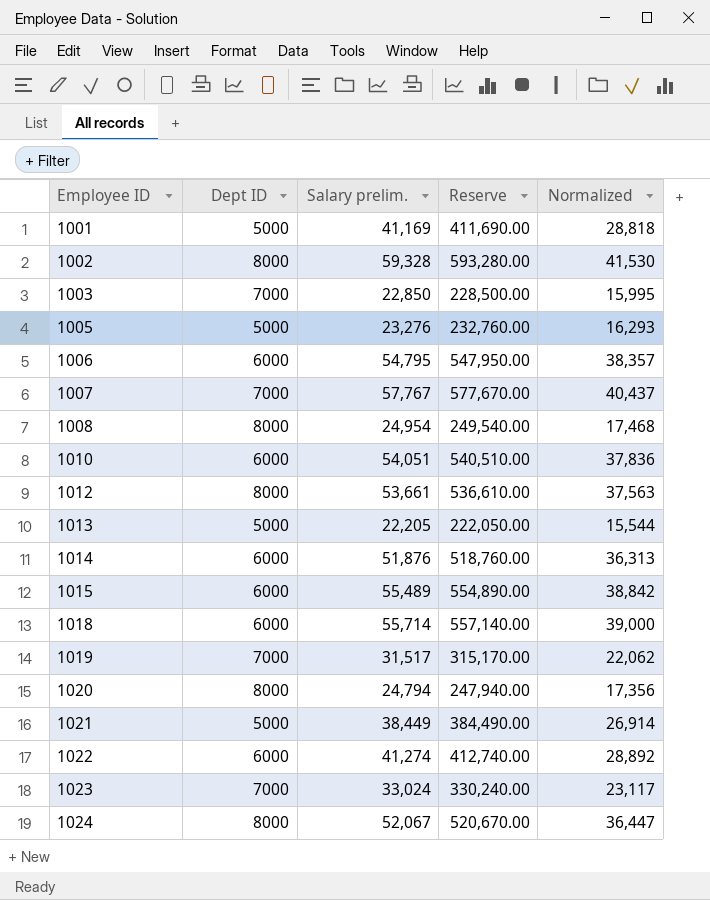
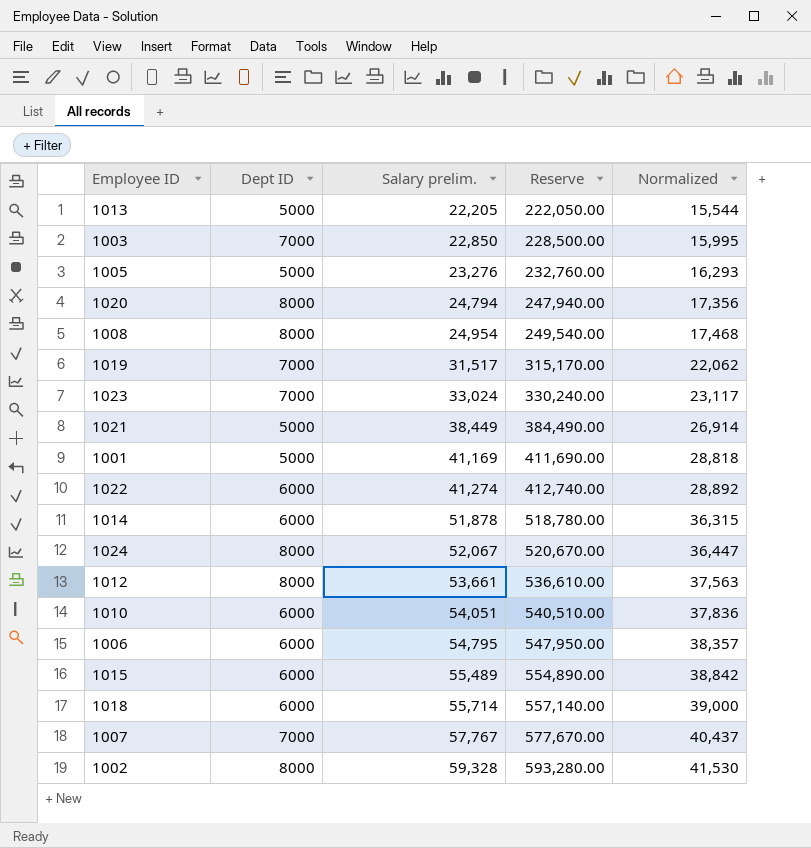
row order: Employee ID ascending -> Salary prelim. ascending
1014 | Salary prelim.: 51,876 -> 51,878
1014 | Reserve: 518,760.00 -> 518,780.00
1014 | Normalized: 36,313 -> 36,315

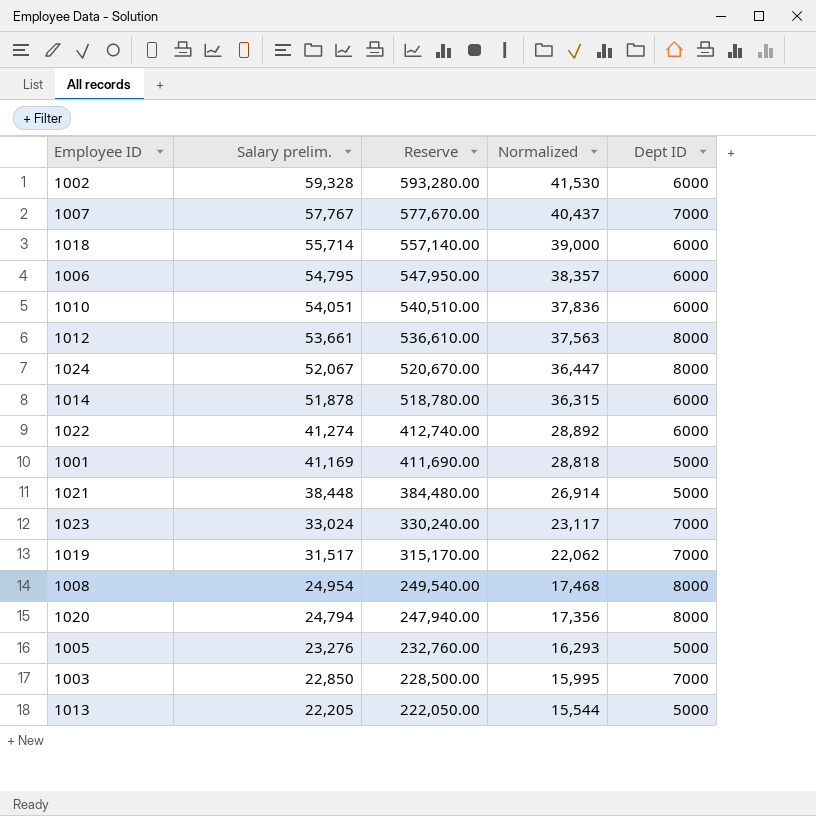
row order: Salary prelim. ascending -> Salary prelim. descending
column Dept ID | position: 2 -> 5
row 1015: 6000 | 55,489 | 554,890.00 | 38,842 -> none
1002 | Dept ID: 8000 -> 6000
1021 | Salary prelim.: 38,449 -> 38,448
1021 | Reserve: 384,490.00 -> 384,480.00

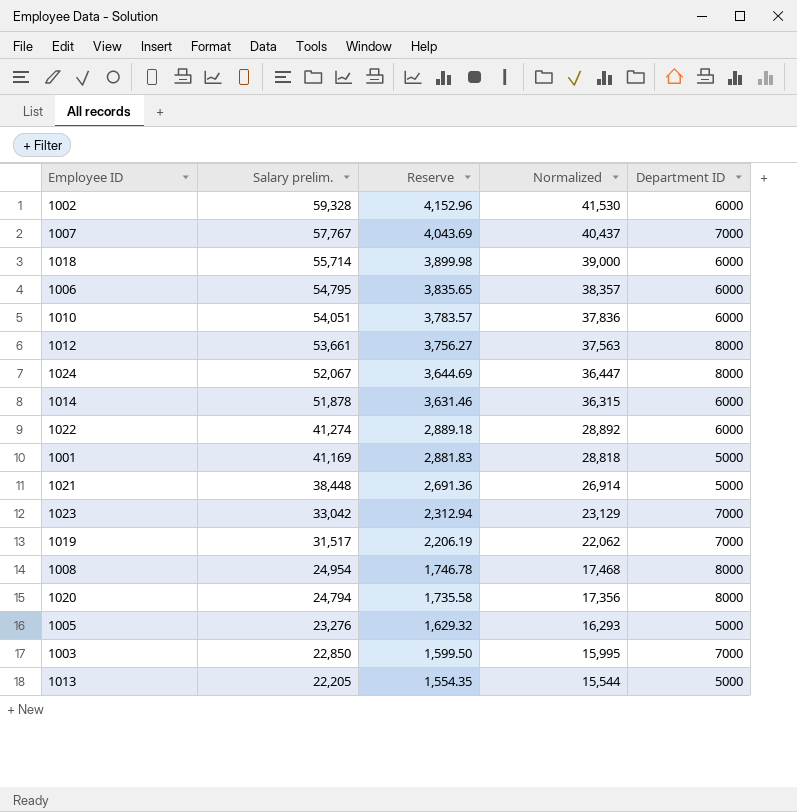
column Reserve | formula: [Salary prelim.] * 10 -> [Salary prelim.] * 0.07
column name: Dept ID -> Department ID
1023 | Salary prelim.: 33,024 -> 33,042
1023 | Normalized: 23,117 -> 23,129

